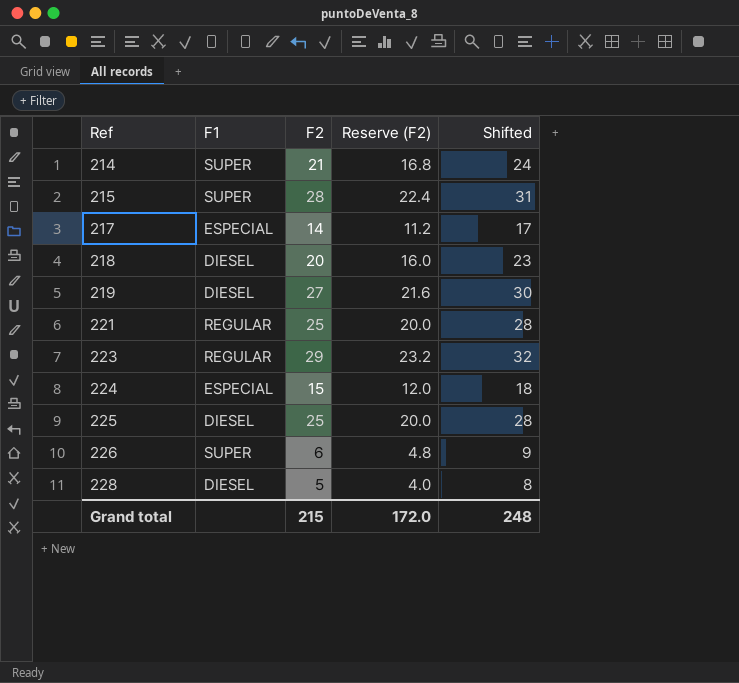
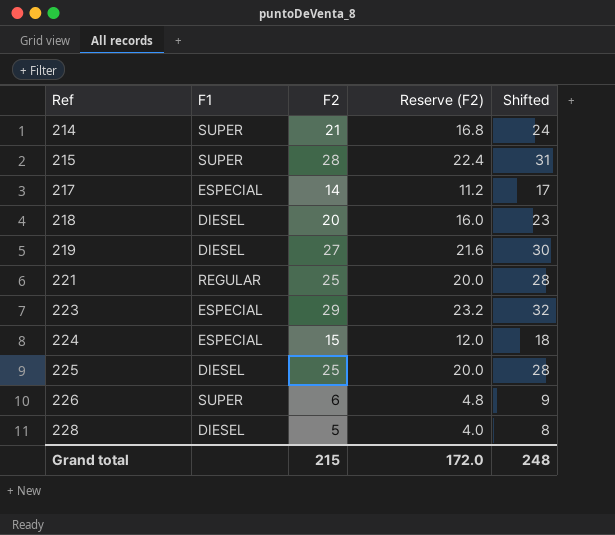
223 | F1: REGULAR -> ESPECIAL

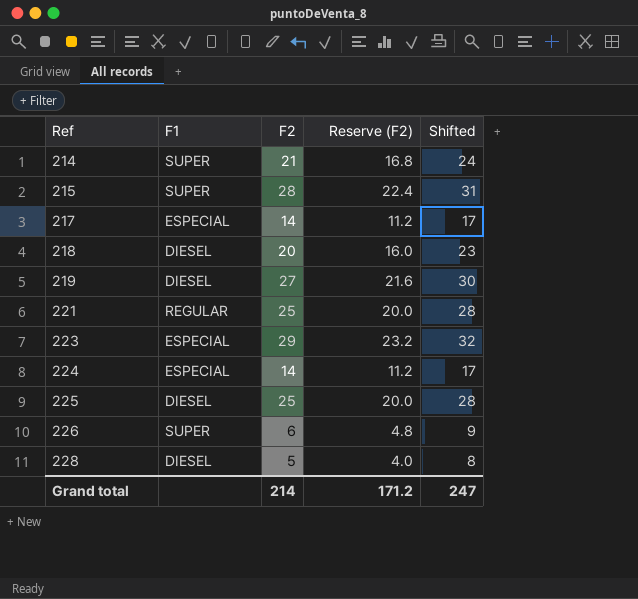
224 | F2: 15 -> 14
224 | Reserve (F2): 12.0 -> 11.2
224 | Shifted: 18 -> 17
Grand total | F2: 215 -> 214
Grand total | Reserve (F2): 172.0 -> 171.2
Grand total | Shifted: 248 -> 247

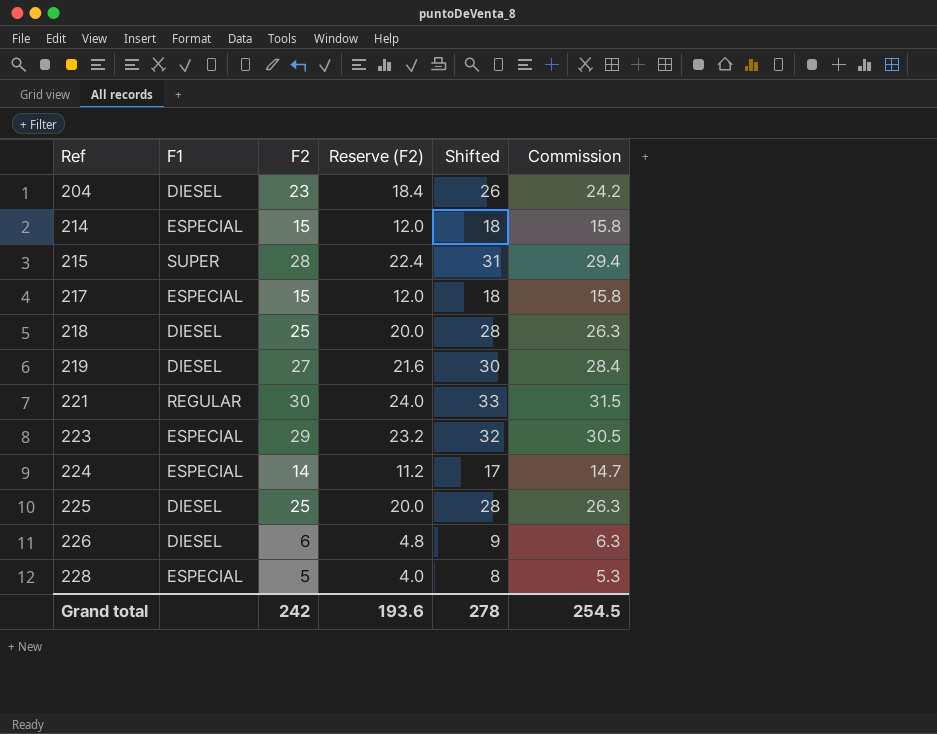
column Commission | formula: none -> [F2] * 1.05
row 204: none -> DIESEL | 23 | 18.4 | 26 | 24.2
214 | F1: SUPER -> ESPECIAL
214 | F2: 21 -> 15
214 | Reserve (F2): 16.8 -> 12.0
214 | Shifted: 24 -> 18
217 | F2: 14 -> 15
217 | Reserve (F2): 11.2 -> 12.0
217 | Shifted: 17 -> 18
218 | F2: 20 -> 25
218 | Reserve (F2): 16.0 -> 20.0
218 | Shifted: 23 -> 28
221 | F2: 25 -> 30
221 | Reserve (F2): 20.0 -> 24.0
221 | Shifted: 28 -> 33
226 | F1: SUPER -> DIESEL
228 | F1: DIESEL -> ESPECIAL
Grand total | F2: 214 -> 242
Grand total | Reserve (F2): 171.2 -> 193.6
Grand total | Shifted: 247 -> 278

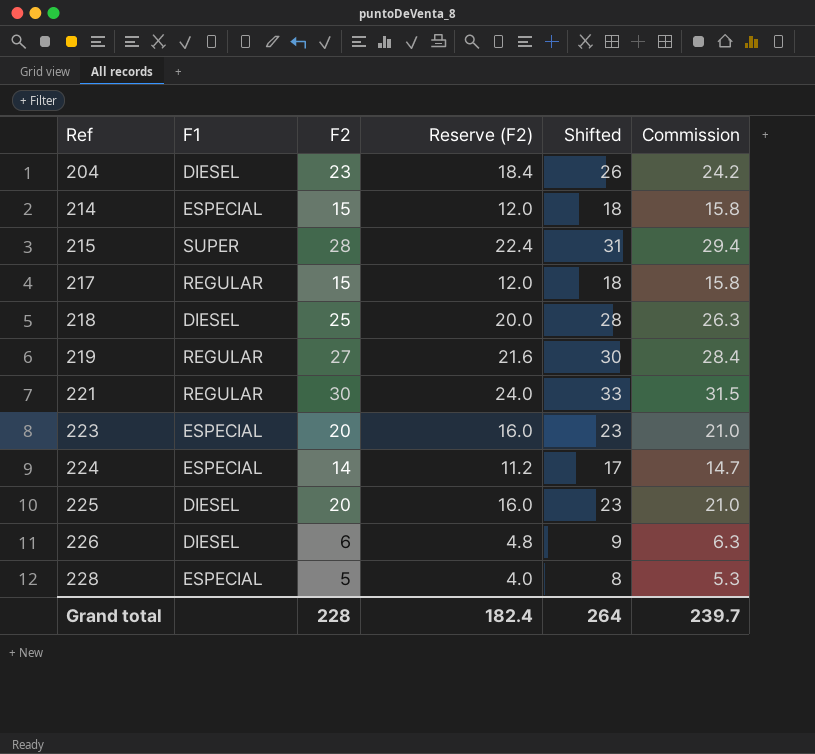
217 | F1: ESPECIAL -> REGULAR
219 | F1: DIESEL -> REGULAR
223 | F2: 29 -> 20
223 | Reserve (F2): 23.2 -> 16.0
223 | Shifted: 32 -> 23
223 | Commission: 30.5 -> 21.0
225 | F2: 25 -> 20
225 | Reserve (F2): 20.0 -> 16.0
225 | Shifted: 28 -> 23
225 | Commission: 26.3 -> 21.0
Grand total | F2: 242 -> 228
Grand total | Reserve (F2): 193.6 -> 182.4
Grand total | Shifted: 278 -> 264
Grand total | Commission: 254.5 -> 239.7

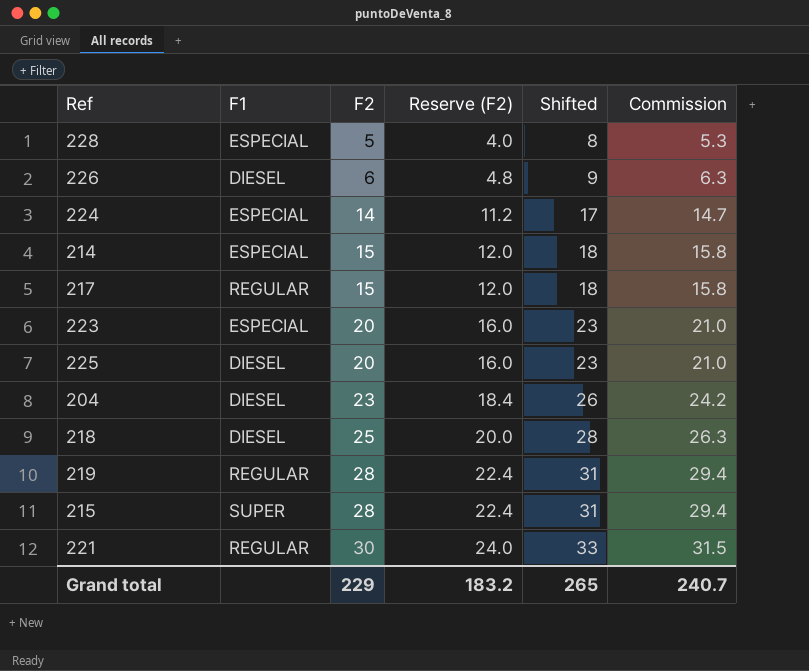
row order: Ref ascending -> F2 ascending
219 | F2: 27 -> 28
219 | Reserve (F2): 21.6 -> 22.4
219 | Shifted: 30 -> 31
219 | Commission: 28.4 -> 29.4
Grand total | F2: 228 -> 229
Grand total | Reserve (F2): 182.4 -> 183.2
Grand total | Shifted: 264 -> 265
Grand total | Commission: 239.7 -> 240.7

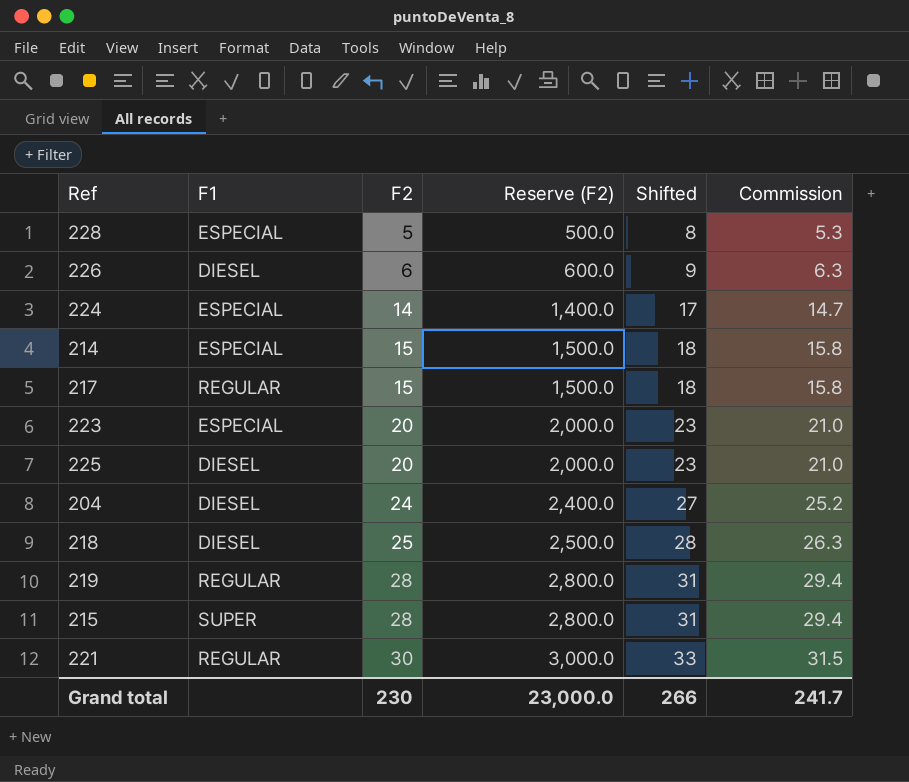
column Reserve (F2) | formula: [F2] * 0.8 -> [F2] * 100
204 | F2: 23 -> 24
204 | Shifted: 26 -> 27
204 | Commission: 24.2 -> 25.2
Grand total | F2: 229 -> 230
Grand total | Reserve (F2): 183.2 -> 23,000.0
Grand total | Shifted: 265 -> 266
Grand total | Commission: 240.7 -> 241.7

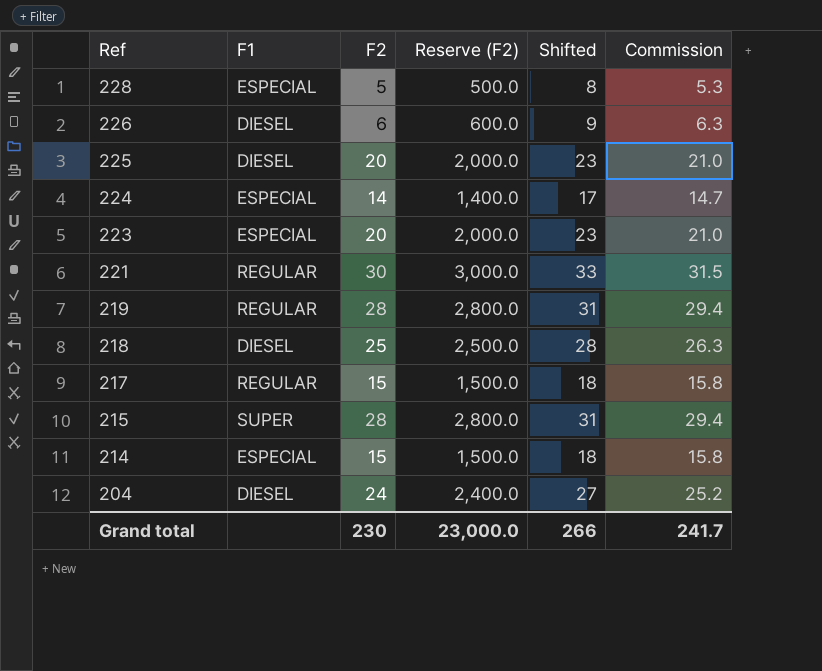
row order: F2 ascending -> Ref descending

